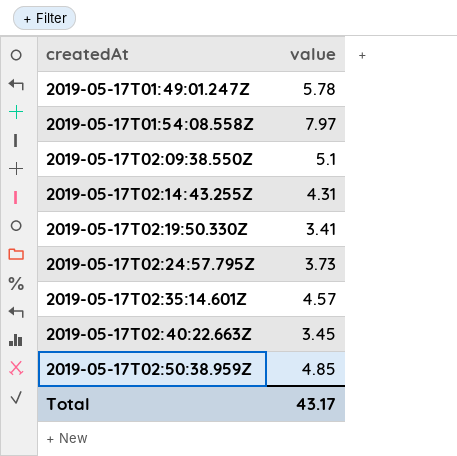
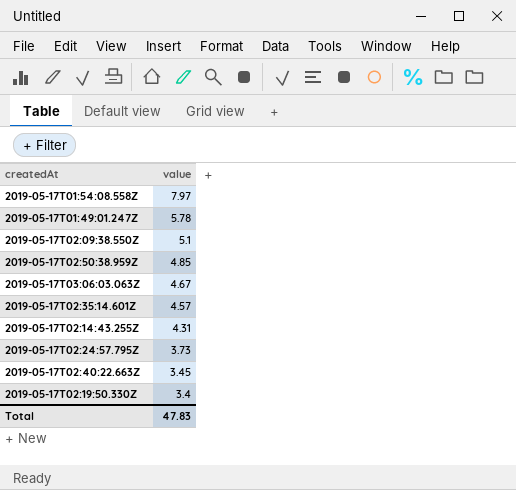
row order: createdAt ascending -> value descending
row 2019-05-17T03:06:03.063Z: none -> 4.67
2019-05-17T02:19:50.330Z | value: 3.41 -> 3.4
Total | value: 43.17 -> 47.83

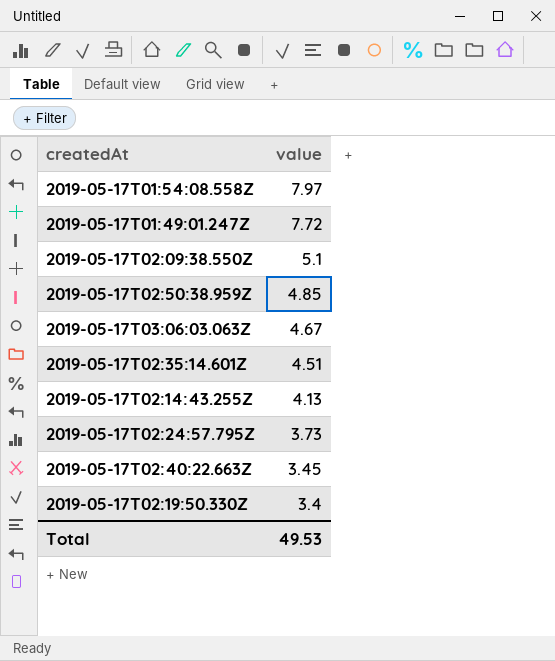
2019-05-17T01:49:01.247Z | value: 5.78 -> 7.72
2019-05-17T02:35:14.601Z | value: 4.57 -> 4.51
2019-05-17T02:14:43.255Z | value: 4.31 -> 4.13
Total | value: 47.83 -> 49.53

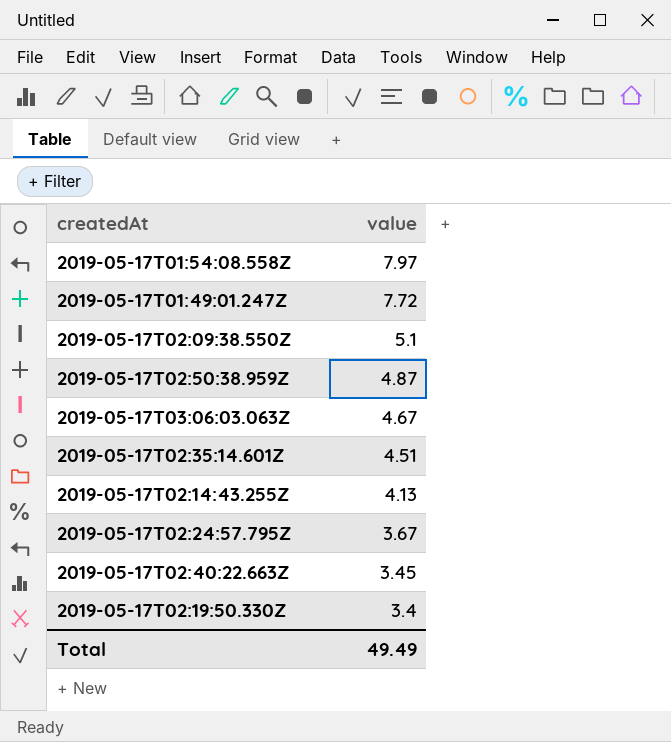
2019-05-17T02:50:38.959Z | value: 4.85 -> 4.87
2019-05-17T02:24:57.795Z | value: 3.73 -> 3.67
Total | value: 49.53 -> 49.49

